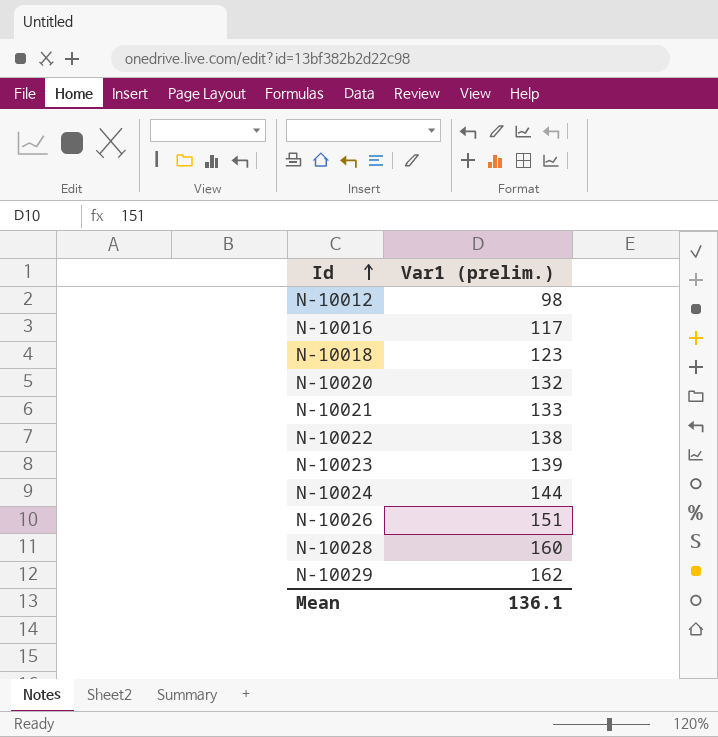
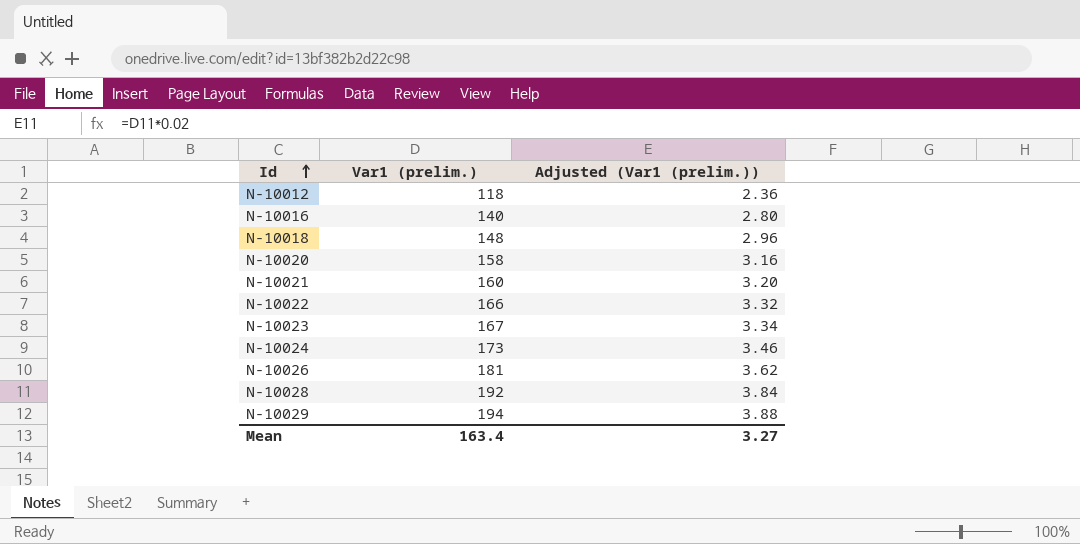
column Adjusted (Var1 (prelim.)) | formula: none -> [Var1 (prelim.)] * 0.02
N-10012 | Var1 (prelim.): 98 -> 118
N-10016 | Var1 (prelim.): 117 -> 140
N-10018 | Var1 (prelim.): 123 -> 148
N-10020 | Var1 (prelim.): 132 -> 158
N-10021 | Var1 (prelim.): 133 -> 160
N-10022 | Var1 (prelim.): 138 -> 166
N-10023 | Var1 (prelim.): 139 -> 167
N-10024 | Var1 (prelim.): 144 -> 173
N-10026 | Var1 (prelim.): 151 -> 181
N-10028 | Var1 (prelim.): 160 -> 192
N-10029 | Var1 (prelim.): 162 -> 194
Mean | Var1 (prelim.): 136.1 -> 163.4

